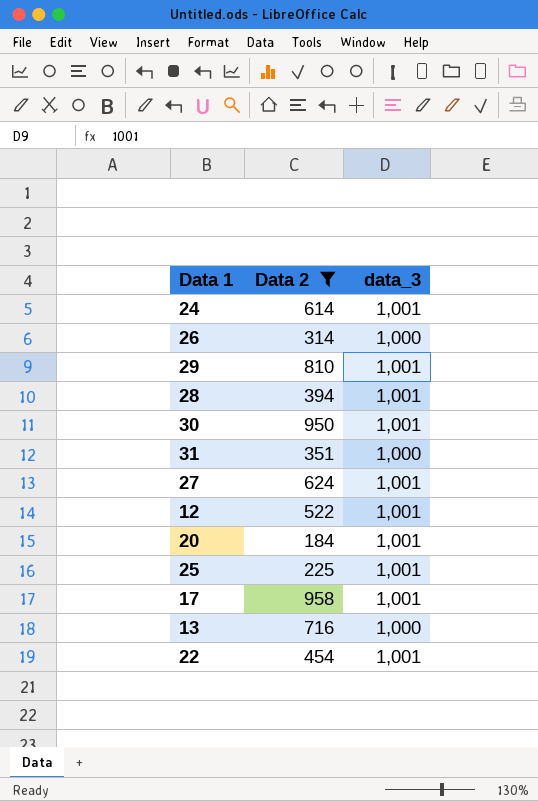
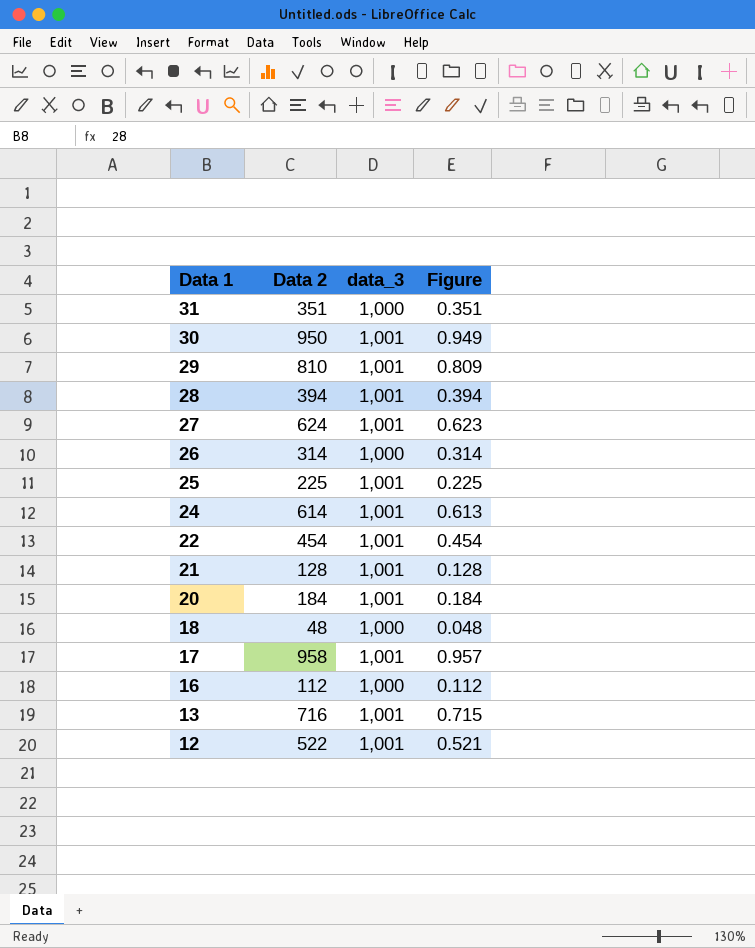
filter: Data 2 >= 184 -> none
row order: none -> Data 1 descending
column Figure | formula: none -> [Data 2] / [data_3]
13 | data_3: 1,000 -> 1,001

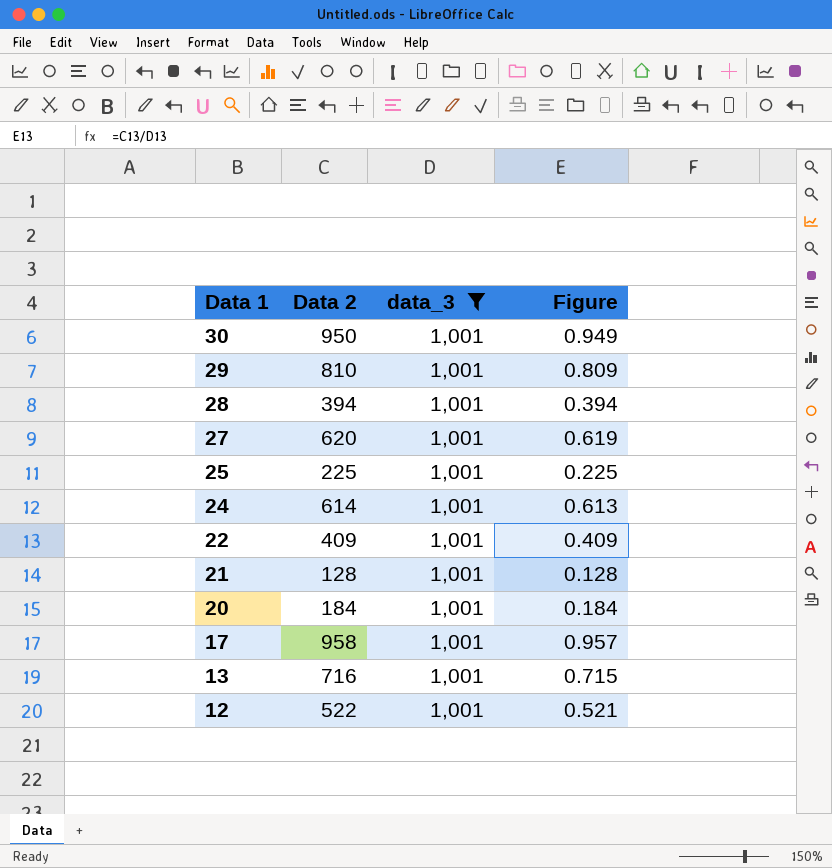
filter: none -> data_3 = 1,001
27 | Data 2: 624 -> 620
27 | Figure: 0.623 -> 0.619
22 | Data 2: 454 -> 409
22 | Figure: 0.454 -> 0.409

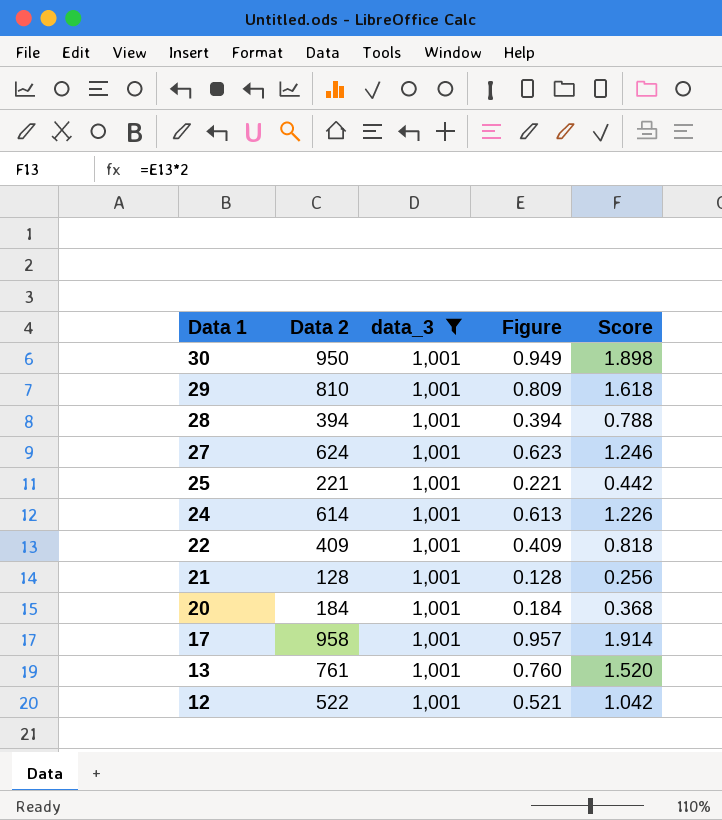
column Score | formula: none -> [Figure] * 2
27 | Data 2: 620 -> 624
27 | Figure: 0.619 -> 0.623
25 | Data 2: 225 -> 221
25 | Figure: 0.225 -> 0.221
13 | Data 2: 716 -> 761
13 | Figure: 0.715 -> 0.760

